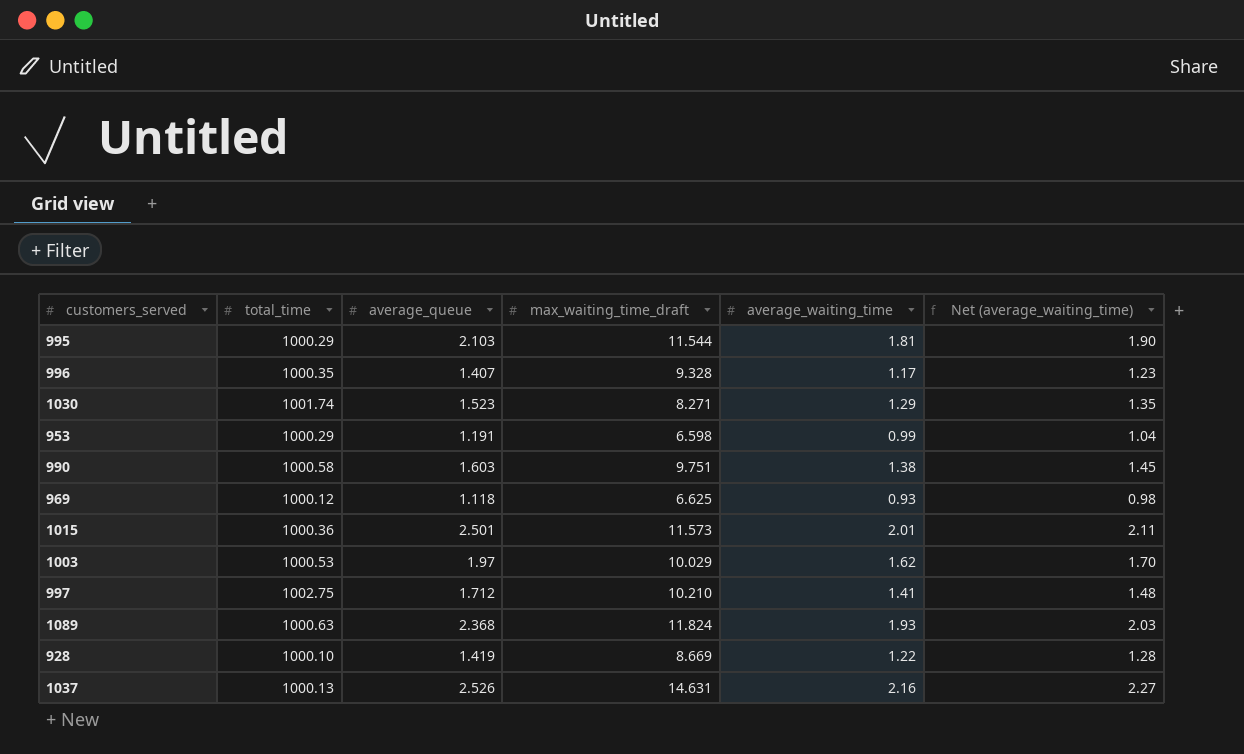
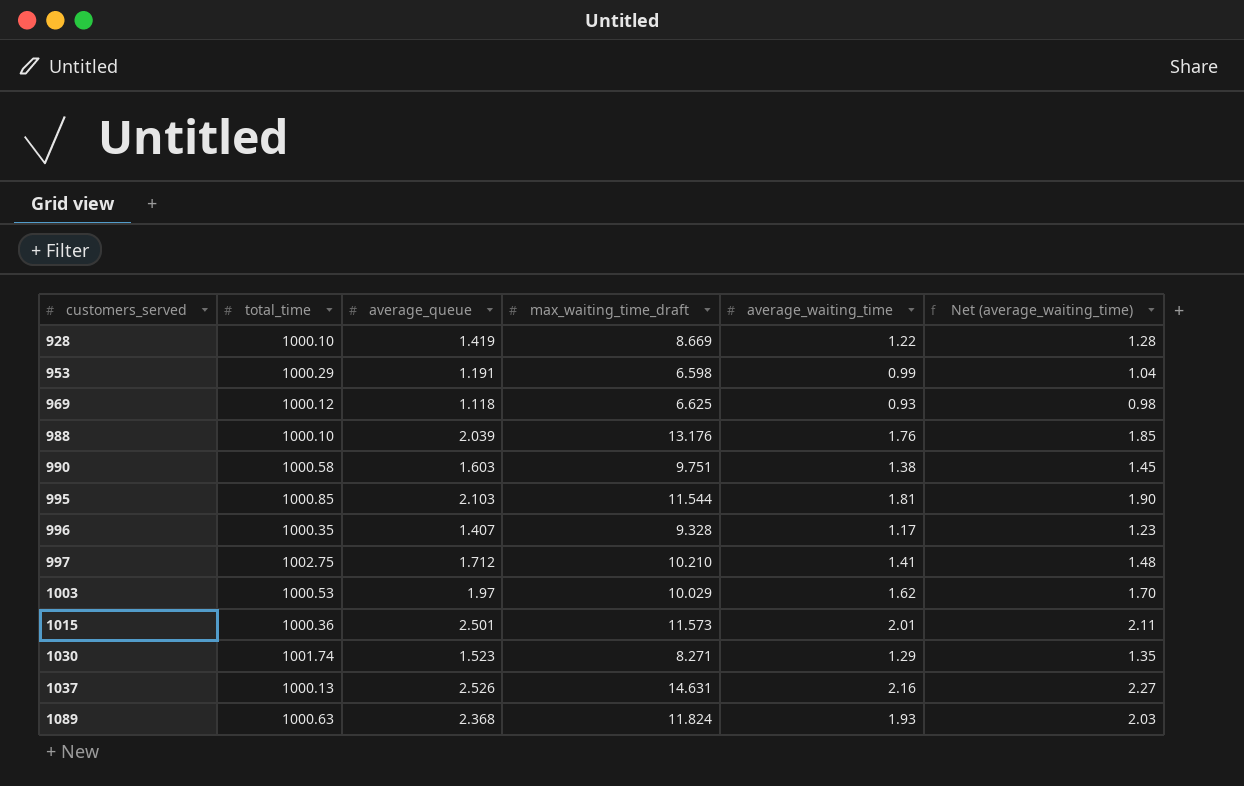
row order: none -> customers_served ascending
row 988: none -> 1000.10 | 2.039 | 13.176 | 1.76 | 1.85
995 | total_time: 1000.29 -> 1000.85

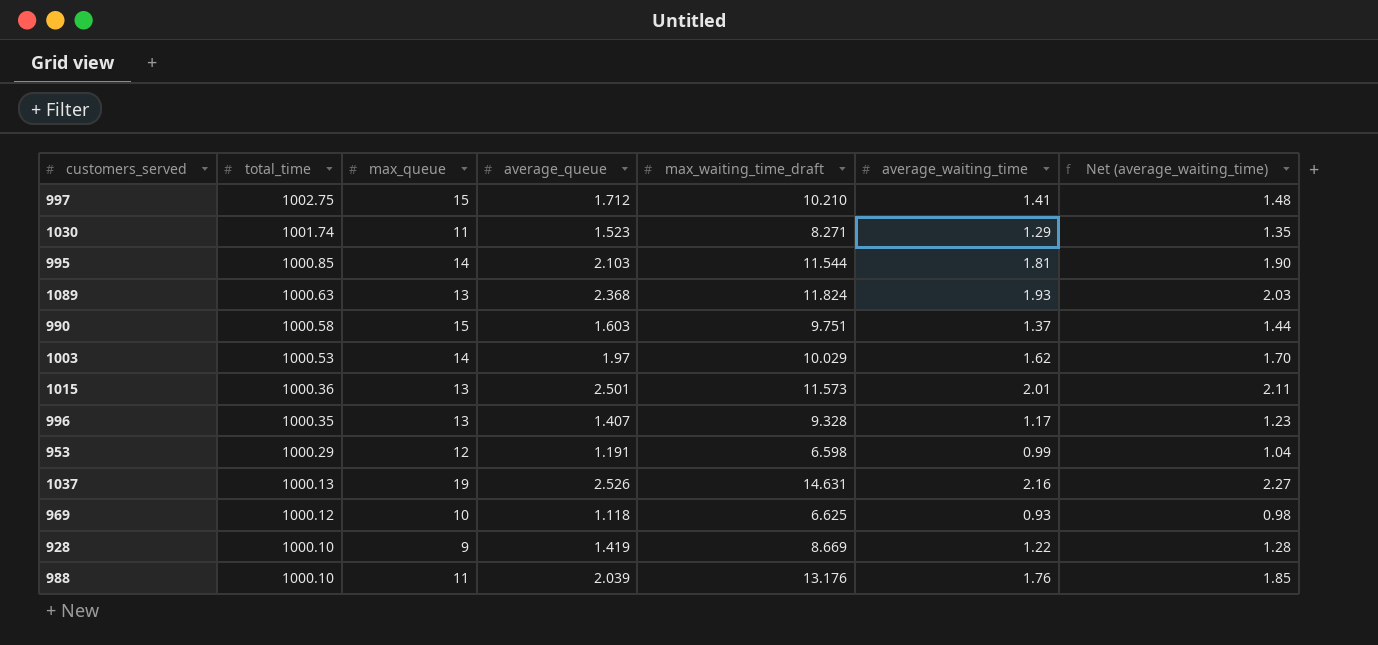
row order: customers_served ascending -> total_time descending
column max_queue | position: none -> 3
990 | average_waiting_time: 1.38 -> 1.37
990 | Net (average_waiting_time): 1.45 -> 1.44

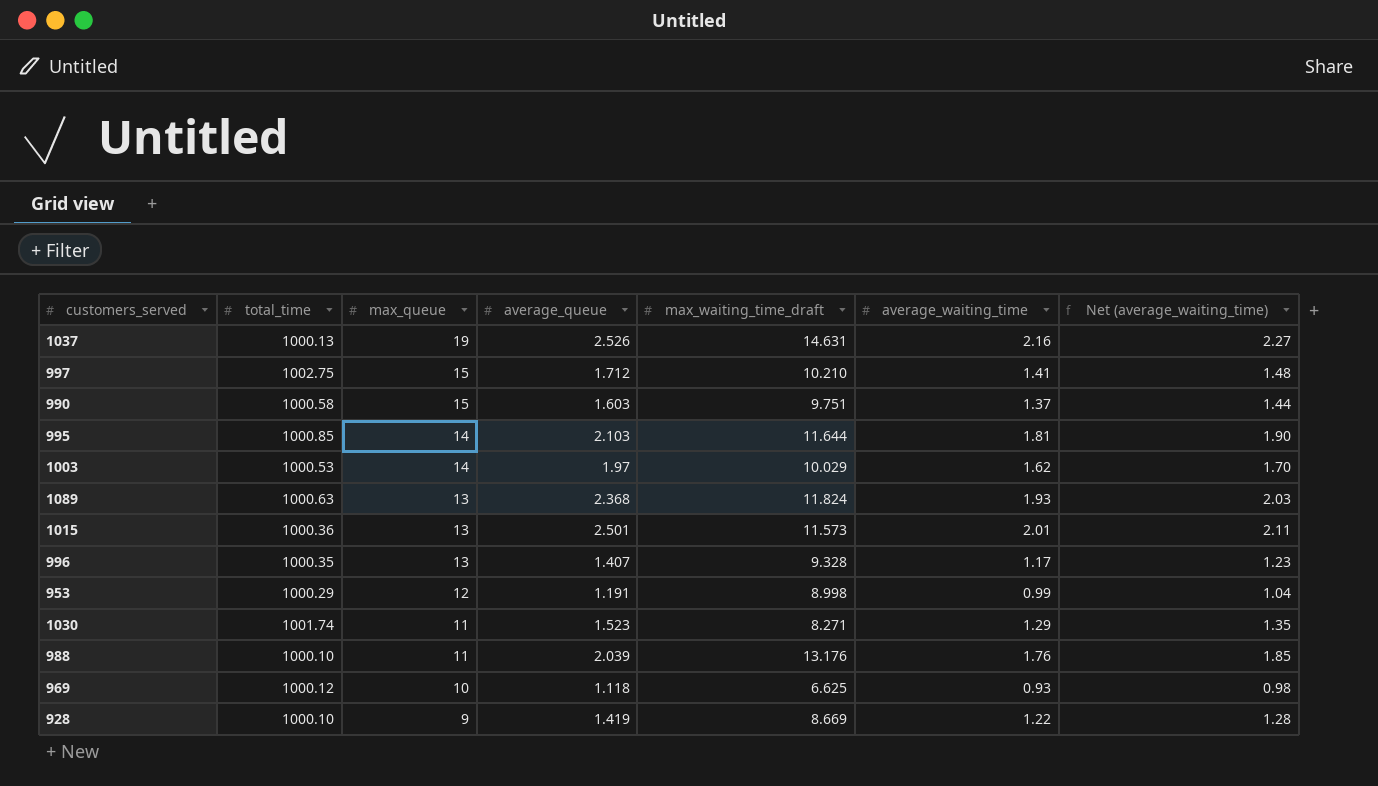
row order: total_time descending -> max_queue descending
995 | max_waiting_time_draft: 11.544 -> 11.644
953 | max_waiting_time_draft: 6.598 -> 8.998

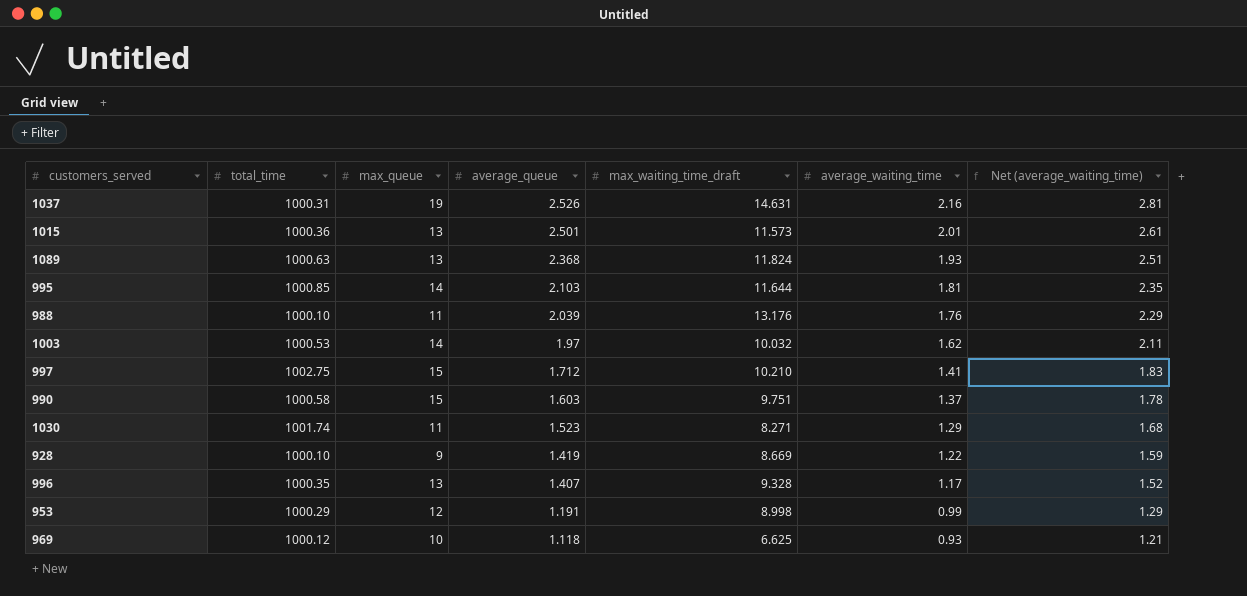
row order: max_queue descending -> average_queue descending
column Net (average_waiting_time) | formula: [average_waiting_time] * 1.05 -> [average_waiting_time] * 1.3
1037 | total_time: 1000.13 -> 1000.31
1003 | max_waiting_time_draft: 10.029 -> 10.032

